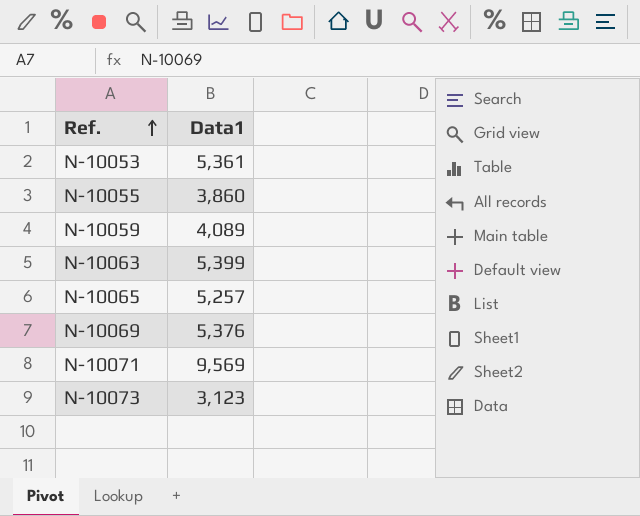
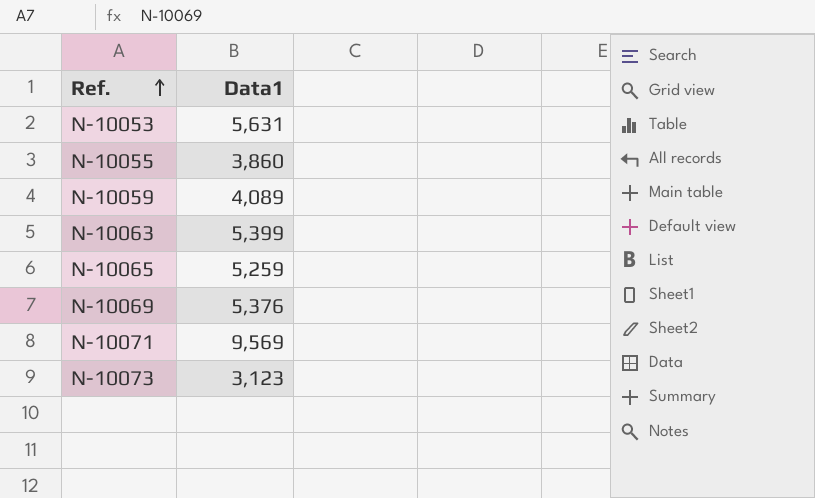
N-10053 | Data1: 5,361 -> 5,631
N-10065 | Data1: 5,257 -> 5,259

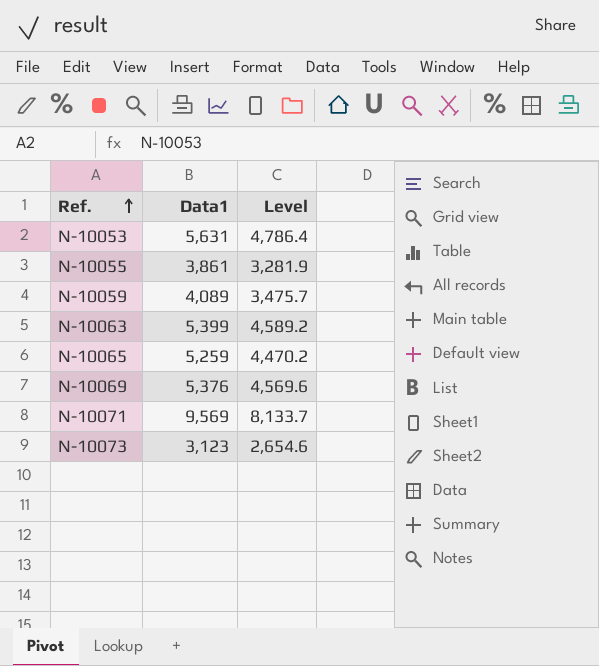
column Level | formula: none -> [Data1] * 0.85
N-10055 | Data1: 3,860 -> 3,861

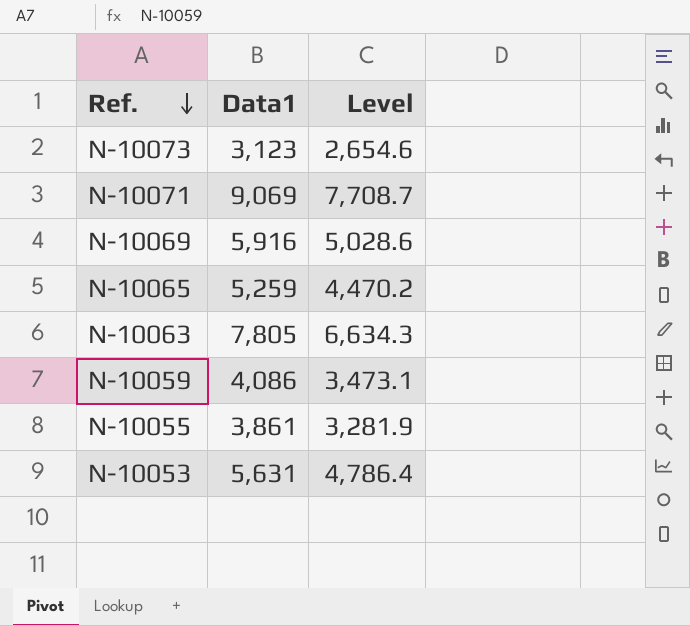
row order: Ref. ascending -> Ref. descending
N-10071 | Data1: 9,569 -> 9,069
N-10071 | Level: 8,133.7 -> 7,708.7
N-10069 | Data1: 5,376 -> 5,916
N-10069 | Level: 4,569.6 -> 5,028.6
N-10063 | Data1: 5,399 -> 7,805
N-10063 | Level: 4,589.2 -> 6,634.3
N-10059 | Data1: 4,089 -> 4,086
N-10059 | Level: 3,475.7 -> 3,473.1

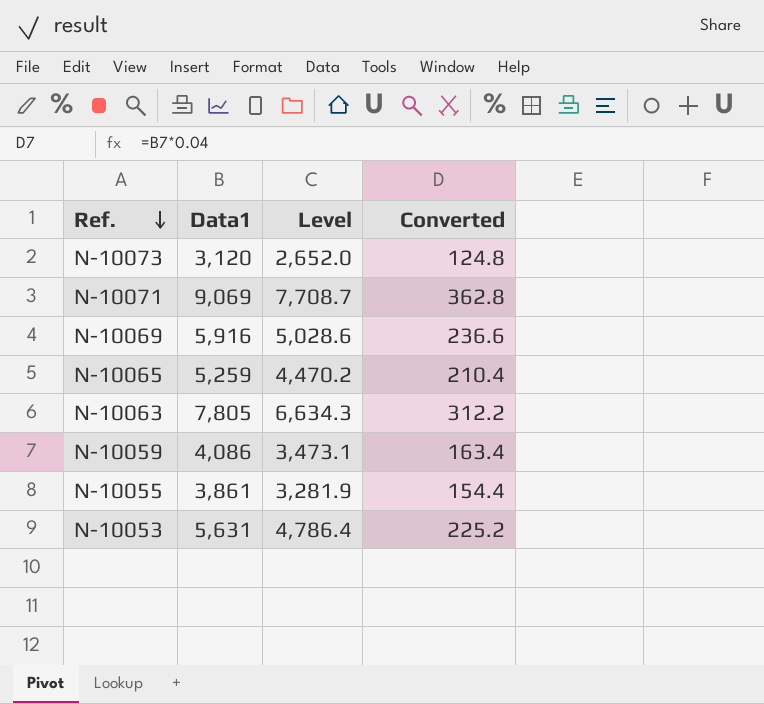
column Converted | formula: none -> [Data1] * 0.04
N-10073 | Data1: 3,123 -> 3,120
N-10073 | Level: 2,654.6 -> 2,652.0

